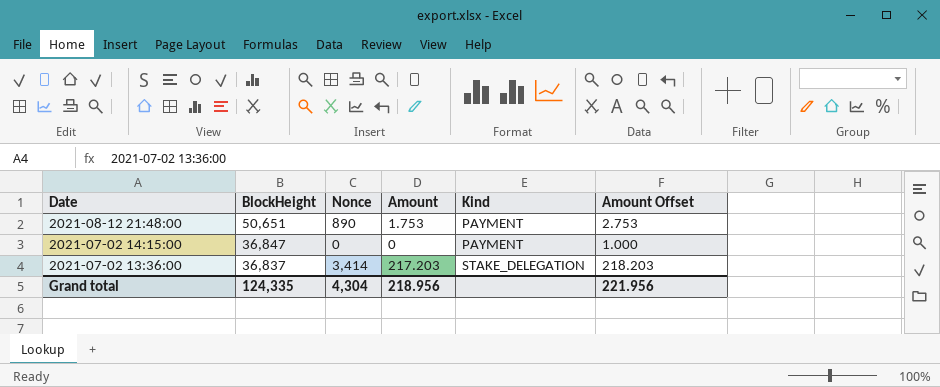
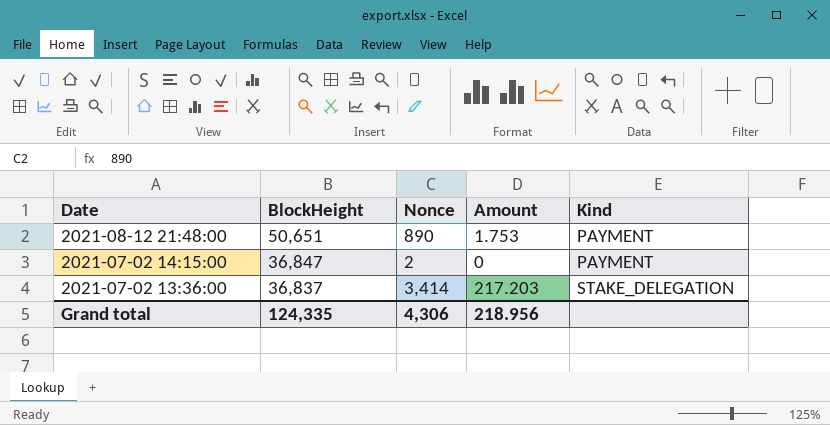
column Amount Offset | formula: [Amount] + 1 -> none
2021-07-02 14:15:00 | Nonce: 0 -> 2
Grand total | Nonce: 4,304 -> 4,306

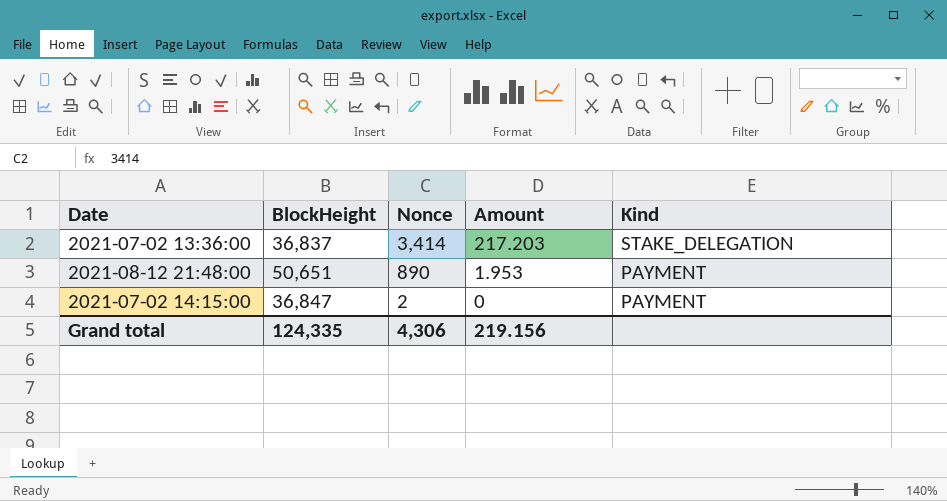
row order: Date descending -> Nonce descending
2021-08-12 21:48:00 | Amount: 1.753 -> 1.953
Grand total | Amount: 218.956 -> 219.156

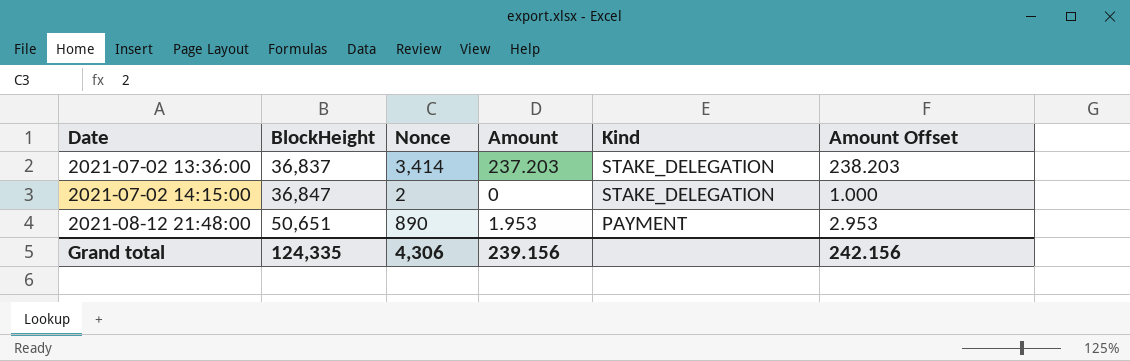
row order: Nonce descending -> Date ascending
column Amount Offset | formula: none -> [Amount] + 1
2021-07-02 13:36:00 | Amount: 217.203 -> 237.203
2021-07-02 14:15:00 | Kind: PAYMENT -> STAKE_DELEGATION
Grand total | Amount: 219.156 -> 239.156

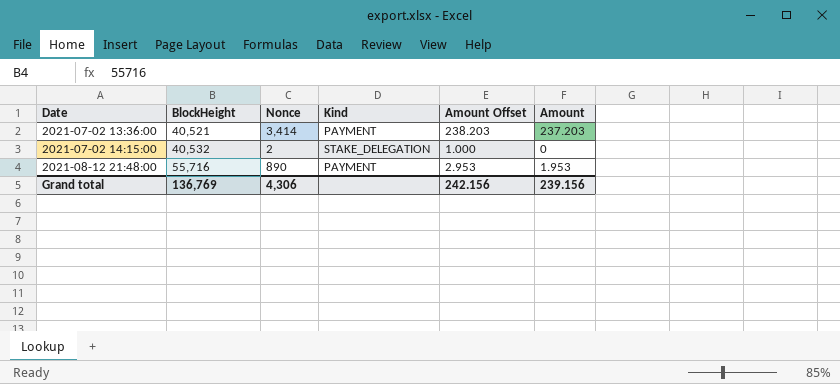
column Amount | position: 4 -> 6
2021-07-02 13:36:00 | BlockHeight: 36,837 -> 40,521
2021-07-02 13:36:00 | Kind: STAKE_DELEGATION -> PAYMENT
2021-07-02 14:15:00 | BlockHeight: 36,847 -> 40,532
2021-08-12 21:48:00 | BlockHeight: 50,651 -> 55,716
Grand total | BlockHeight: 124,335 -> 136,769

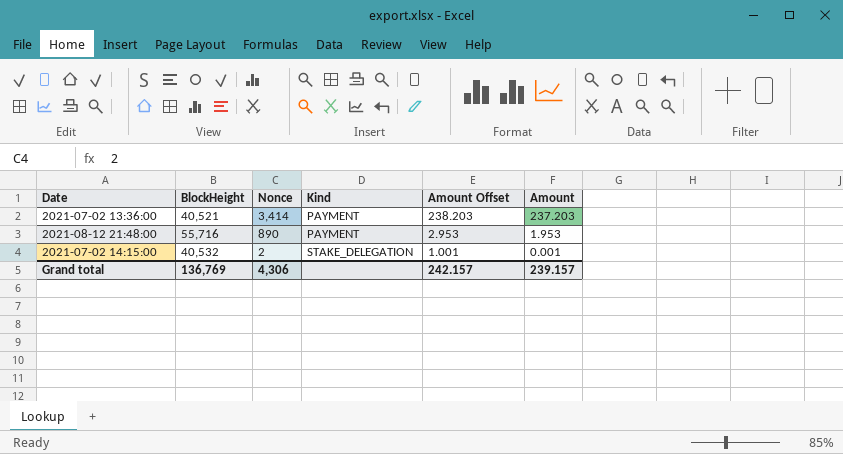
row order: Date ascending -> Nonce descending
2021-07-02 14:15:00 | Amount Offset: 1.000 -> 1.001
2021-07-02 14:15:00 | Amount: 0 -> 0.001
Grand total | Amount Offset: 242.156 -> 242.157
Grand total | Amount: 239.156 -> 239.157

